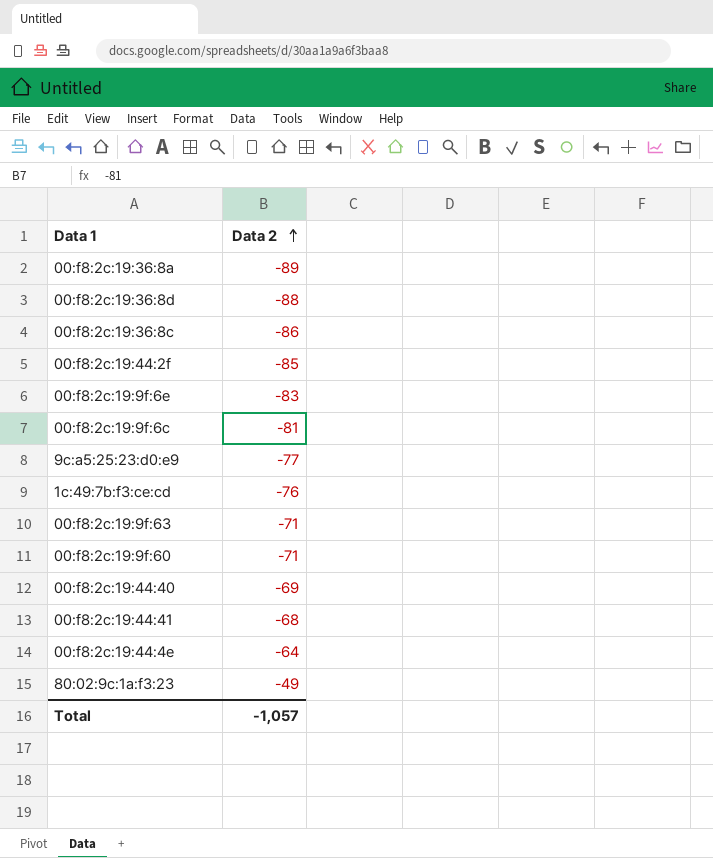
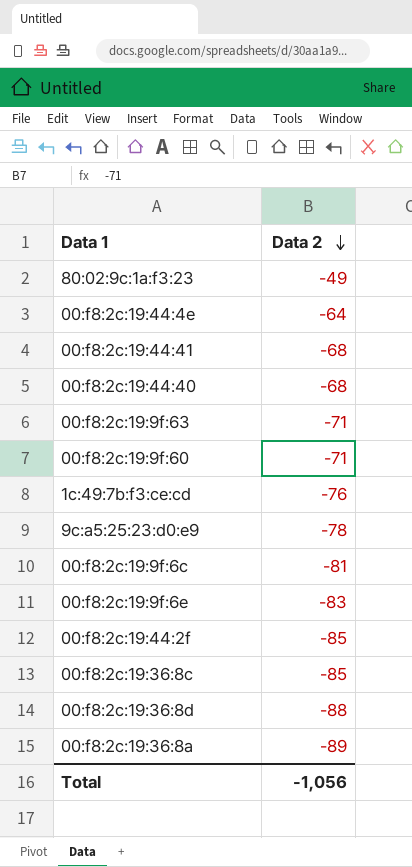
row order: Data 2 ascending -> Data 2 descending
00:f8:2c:19:44:40 | Data 2: -69 -> -68
9c:a5:25:23:d0:e9 | Data 2: -77 -> -78
00:f8:2c:19:36:8c | Data 2: -86 -> -85
Total | Data 2: -1,057 -> -1,056

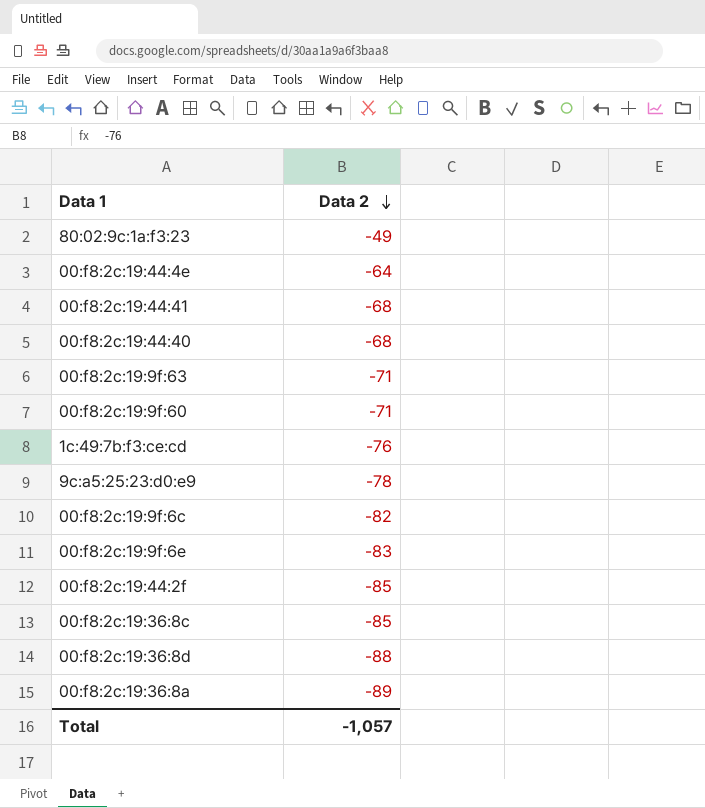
00:f8:2c:19:9f:6c | Data 2: -81 -> -82
Total | Data 2: -1,056 -> -1,057

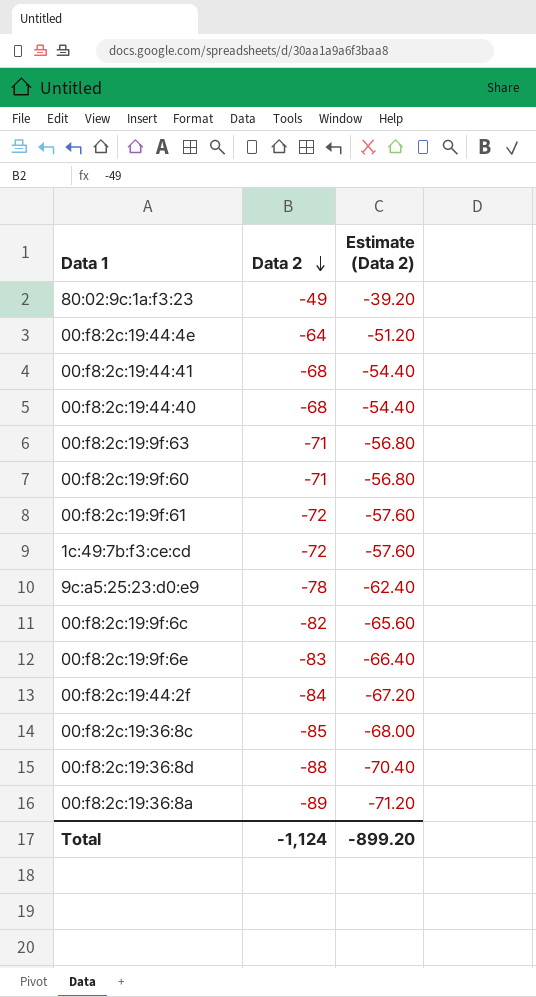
column Estimate (Data 2) | formula: none -> [Data 2] * 0.8
row 00:f8:2c:19:9f:61: none -> -72 | -57.60
1c:49:7b:f3:ce:cd | Data 2: -76 -> -72
00:f8:2c:19:44:2f | Data 2: -85 -> -84
Total | Data 2: -1,057 -> -1,124

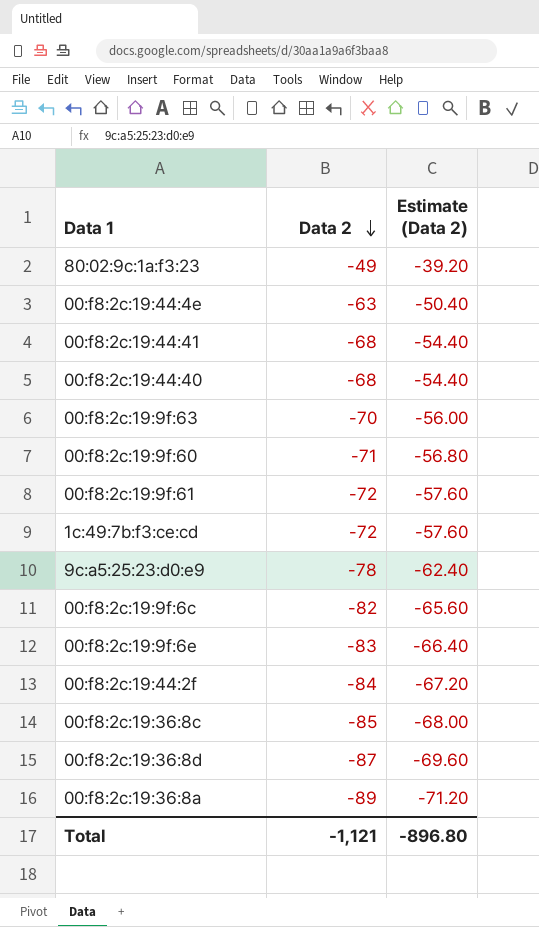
00:f8:2c:19:44:4e | Data 2: -64 -> -63
00:f8:2c:19:44:4e | Estimate (Data 2): -51.20 -> -50.40
00:f8:2c:19:9f:63 | Data 2: -71 -> -70
00:f8:2c:19:9f:63 | Estimate (Data 2): -56.80 -> -56.00
00:f8:2c:19:36:8d | Data 2: -88 -> -87
00:f8:2c:19:36:8d | Estimate (Data 2): -70.40 -> -69.60
Total | Data 2: -1,124 -> -1,121
Total | Estimate (Data 2): -899.20 -> -896.80

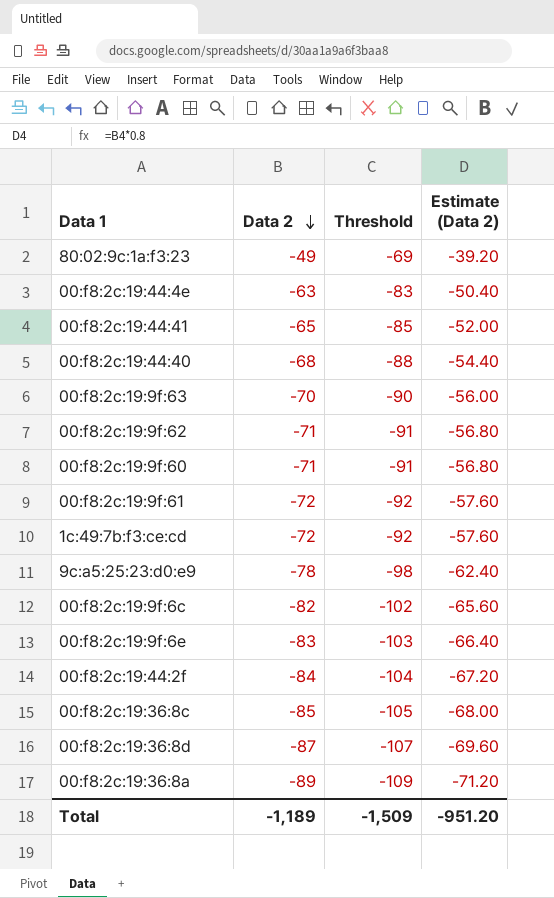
column Threshold | formula: none -> [Data 2] - 20
00:f8:2c:19:44:41 | Data 2: -68 -> -65
00:f8:2c:19:44:41 | Estimate (Data 2): -54.40 -> -52.00
row 00:f8:2c:19:9f:62: none -> -71 | -91 | -56.80
Total | Data 2: -1,121 -> -1,189
Total | Estimate (Data 2): -896.80 -> -951.20

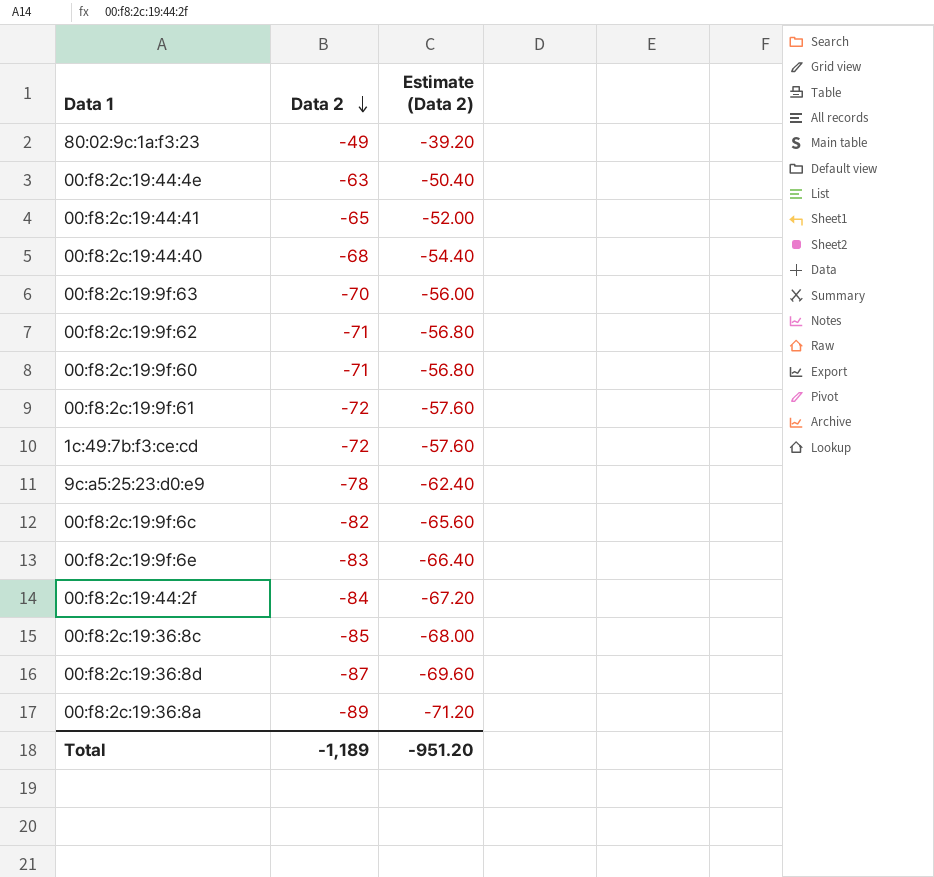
column Threshold | formula: [Data 2] - 20 -> none

